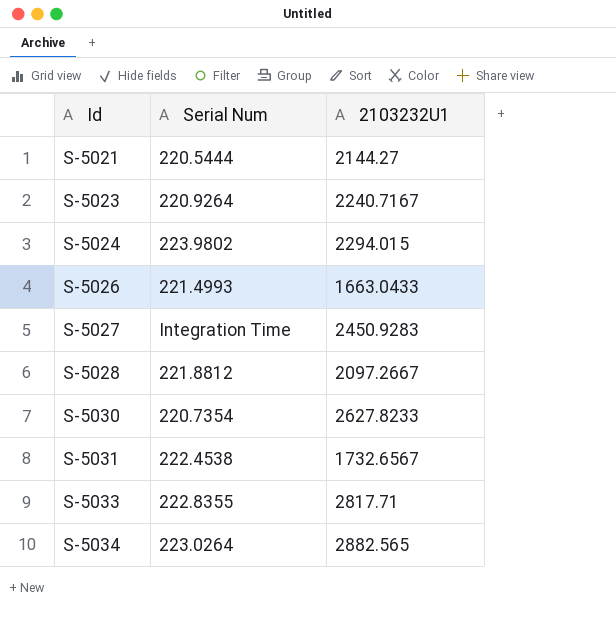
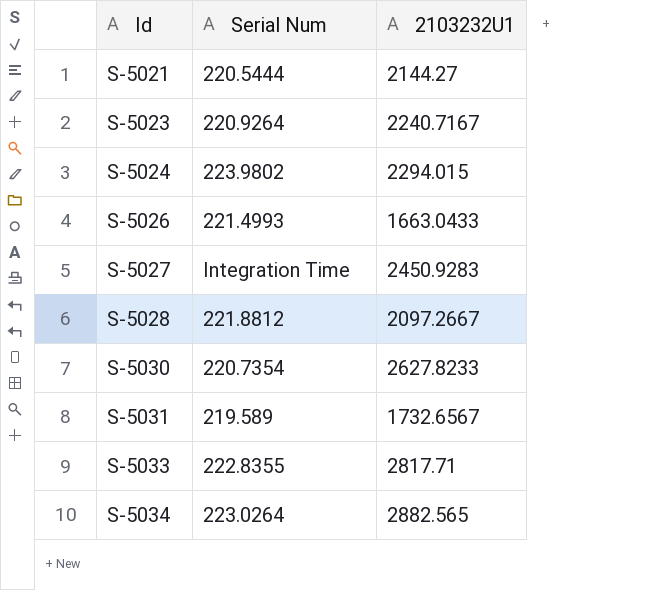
S-5031 | Serial Num: 222.4538 -> 219.589

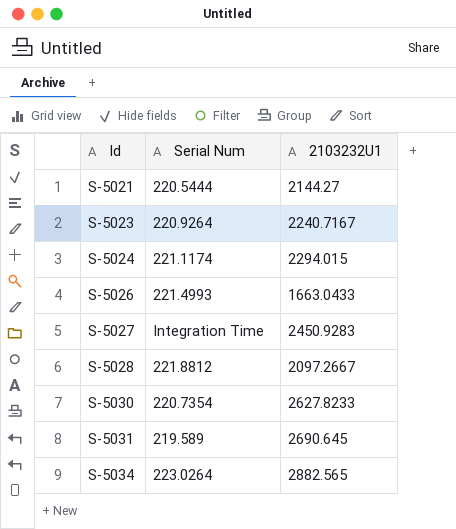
row S-5033: 222.8355 | 2817.71 -> none
S-5024 | Serial Num: 223.9802 -> 221.1174
S-5031 | 2103232U1: 1732.6567 -> 2690.645

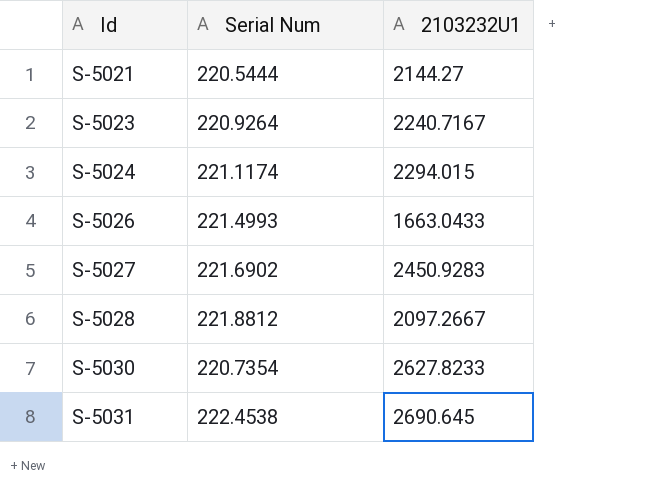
row S-5034: 223.0264 | 2882.565 -> none
S-5027 | Serial Num: Integration Time -> 221.6902
S-5031 | Serial Num: 219.589 -> 222.4538

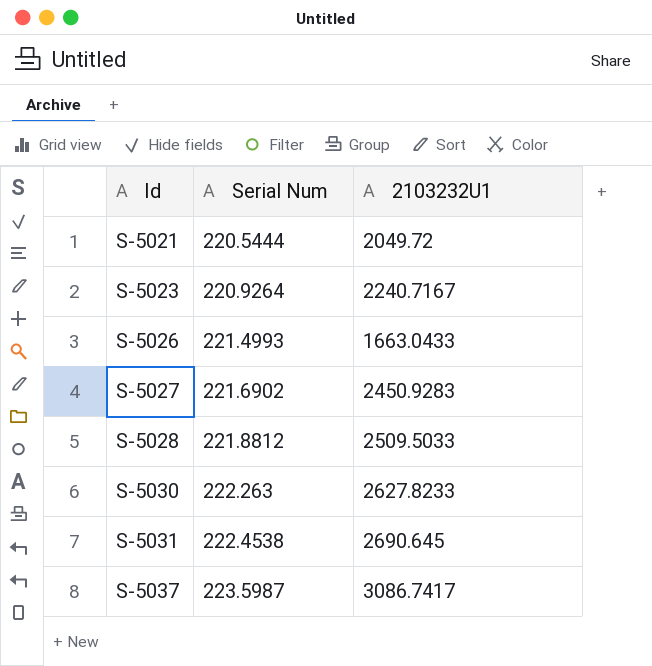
row S-5024: 221.1174 | 2294.015 -> none
S-5021 | 2103232U1: 2144.27 -> 2049.72
S-5028 | 2103232U1: 2097.2667 -> 2509.5033
S-5030 | Serial Num: 220.7354 -> 222.263
row S-5037: none -> 223.5987 | 3086.7417

